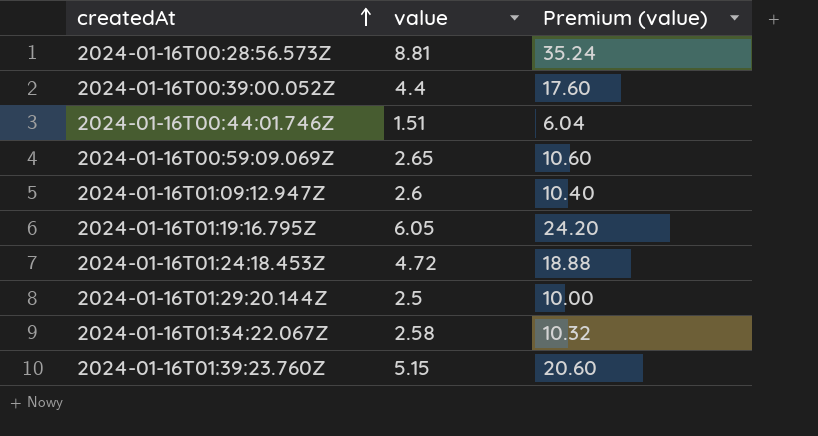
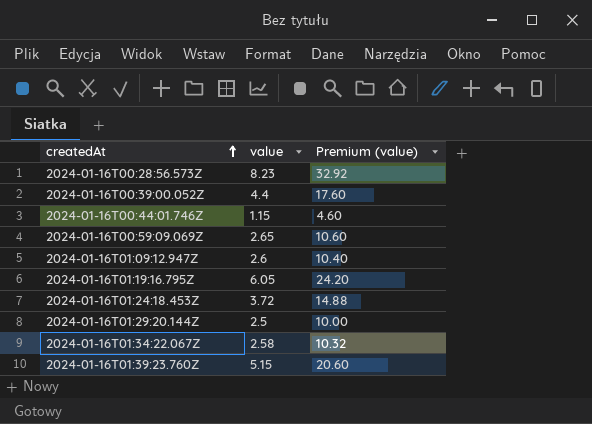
2024-01-16T00:28:56.573Z | value: 8.81 -> 8.23
2024-01-16T00:28:56.573Z | Premium (value): 35.24 -> 32.92
2024-01-16T00:44:01.746Z | value: 1.51 -> 1.15
2024-01-16T00:44:01.746Z | Premium (value): 6.04 -> 4.60
2024-01-16T01:24:18.453Z | value: 4.72 -> 3.72
2024-01-16T01:24:18.453Z | Premium (value): 18.88 -> 14.88

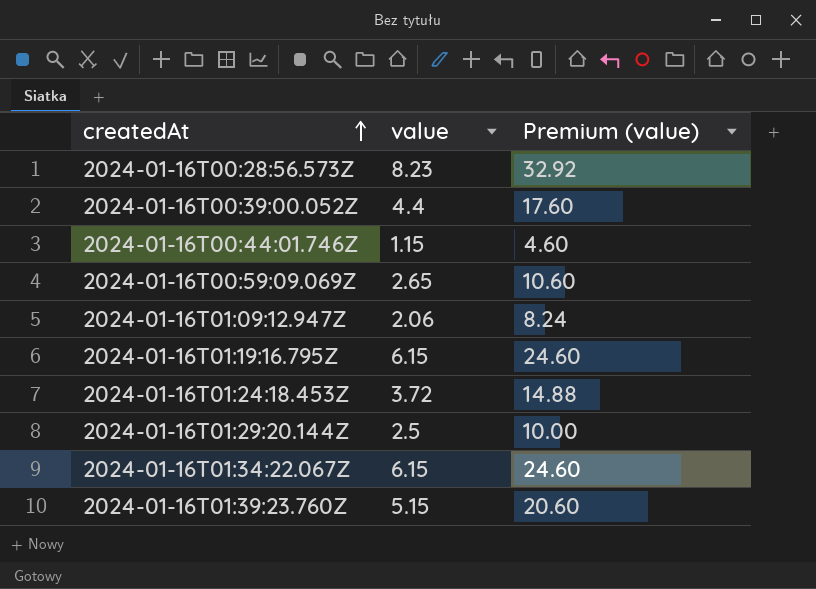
2024-01-16T01:09:12.947Z | value: 2.6 -> 2.06
2024-01-16T01:09:12.947Z | Premium (value): 10.40 -> 8.24
2024-01-16T01:19:16.795Z | value: 6.05 -> 6.15
2024-01-16T01:19:16.795Z | Premium (value): 24.20 -> 24.60
2024-01-16T01:34:22.067Z | value: 2.58 -> 6.15
2024-01-16T01:34:22.067Z | Premium (value): 10.32 -> 24.60

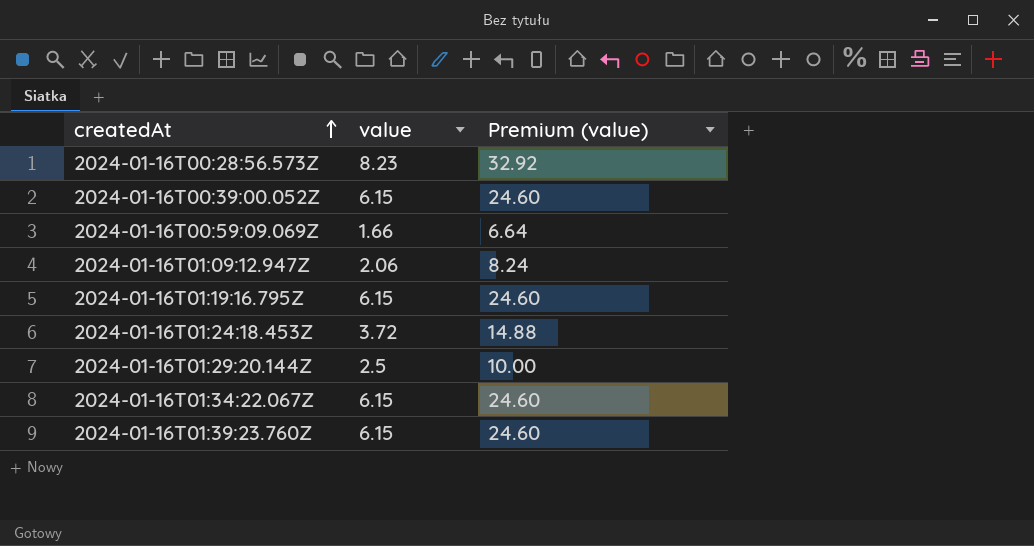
row 2024-01-16T00:44:01.746Z: 1.15 | 4.60 -> none
2024-01-16T00:39:00.052Z | value: 4.4 -> 6.15
2024-01-16T00:39:00.052Z | Premium (value): 17.60 -> 24.60
2024-01-16T00:59:09.069Z | value: 2.65 -> 1.66
2024-01-16T00:59:09.069Z | Premium (value): 10.60 -> 6.64
2024-01-16T01:39:23.760Z | value: 5.15 -> 6.15
2024-01-16T01:39:23.760Z | Premium (value): 20.60 -> 24.60

